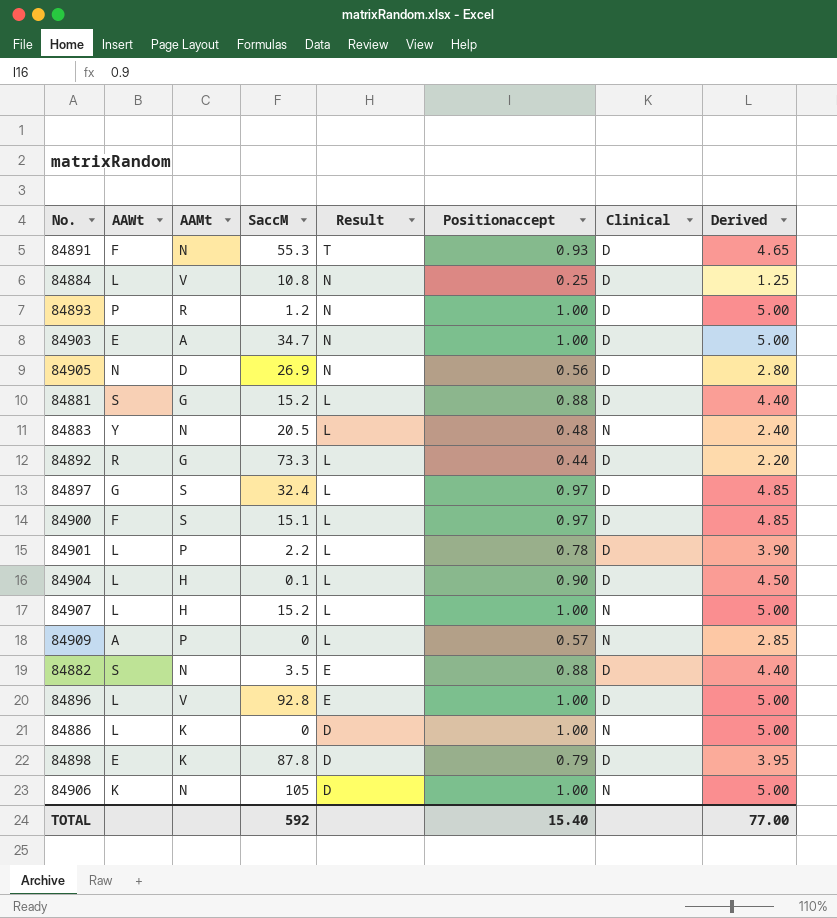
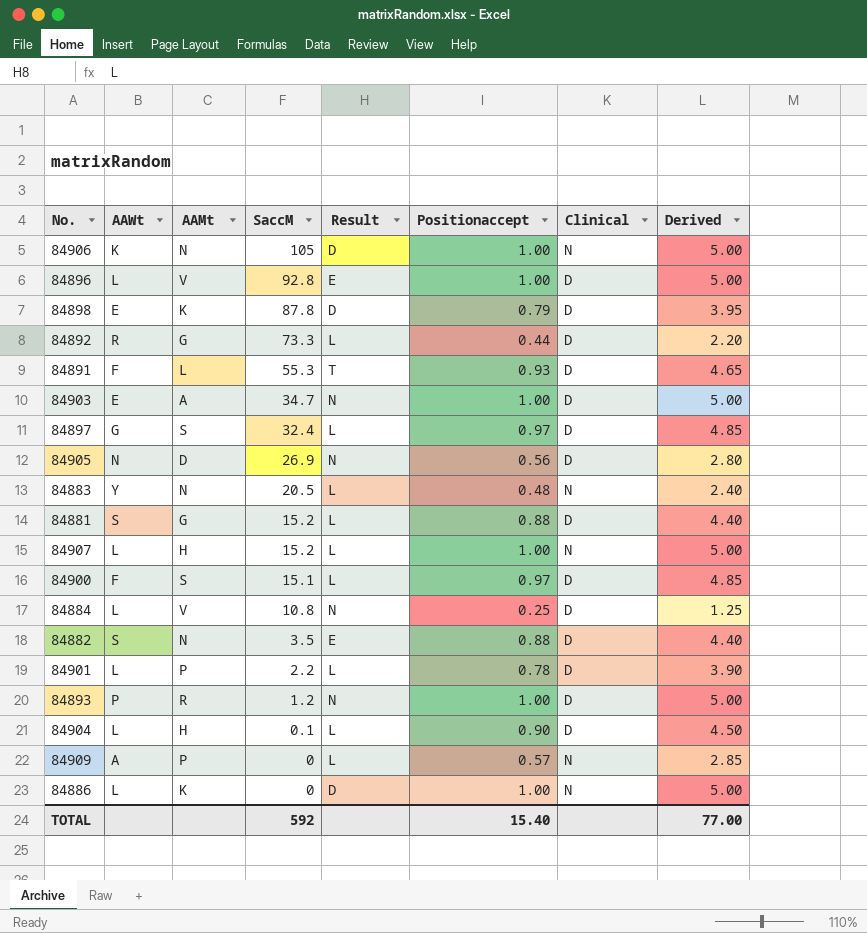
row order: Result descending -> SaccM descending
84891 | AAMt: N -> L

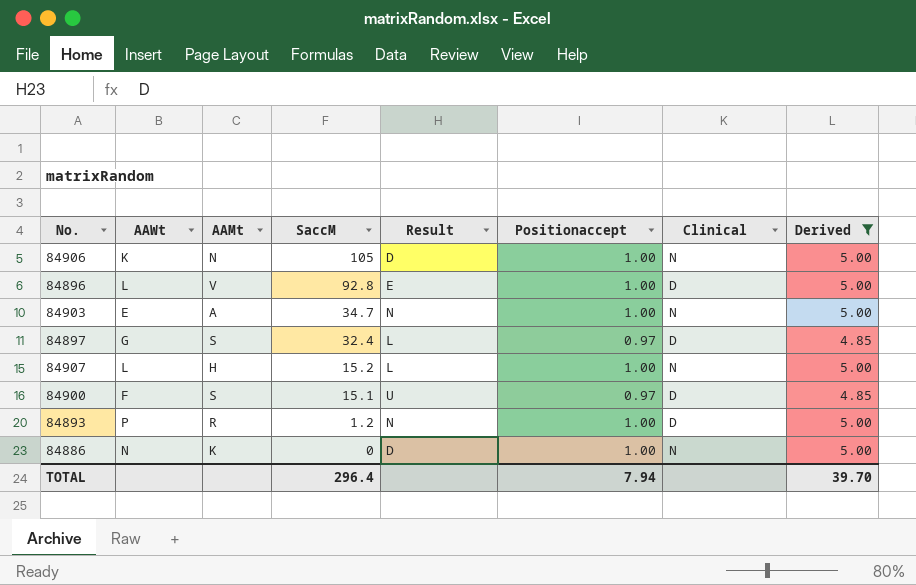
filter: none -> Derived >= 4.85
84903 | Clinical: D -> N
84900 | Result: L -> U
84886 | AAWt: L -> N
TOTAL | SaccM: 592 -> 296.4
TOTAL | Positionaccept: 15.40 -> 7.94
TOTAL | Derived: 77.00 -> 39.70

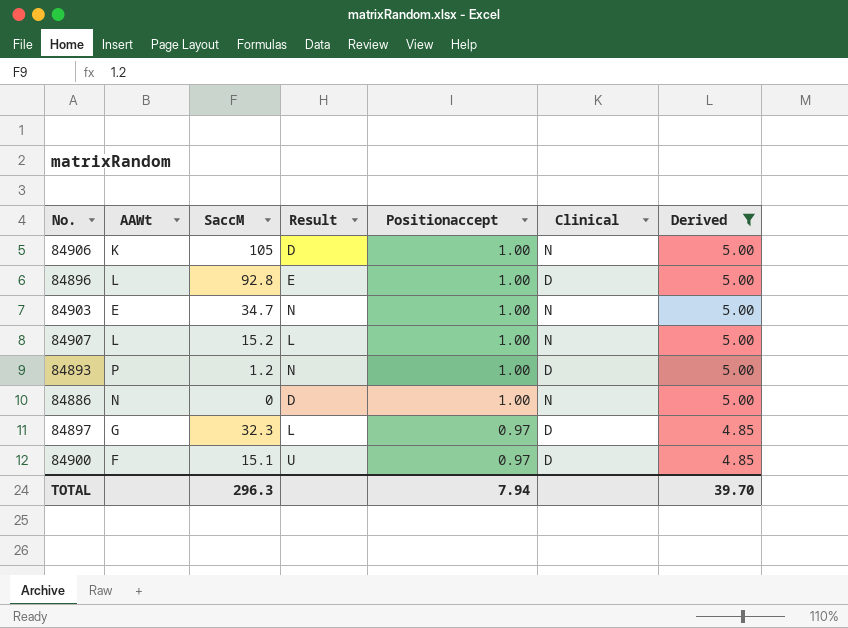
row order: SaccM descending -> Positionaccept descending
column AAMt | position: 3 -> none
84897 | SaccM: 32.4 -> 32.3
TOTAL | SaccM: 296.4 -> 296.3

